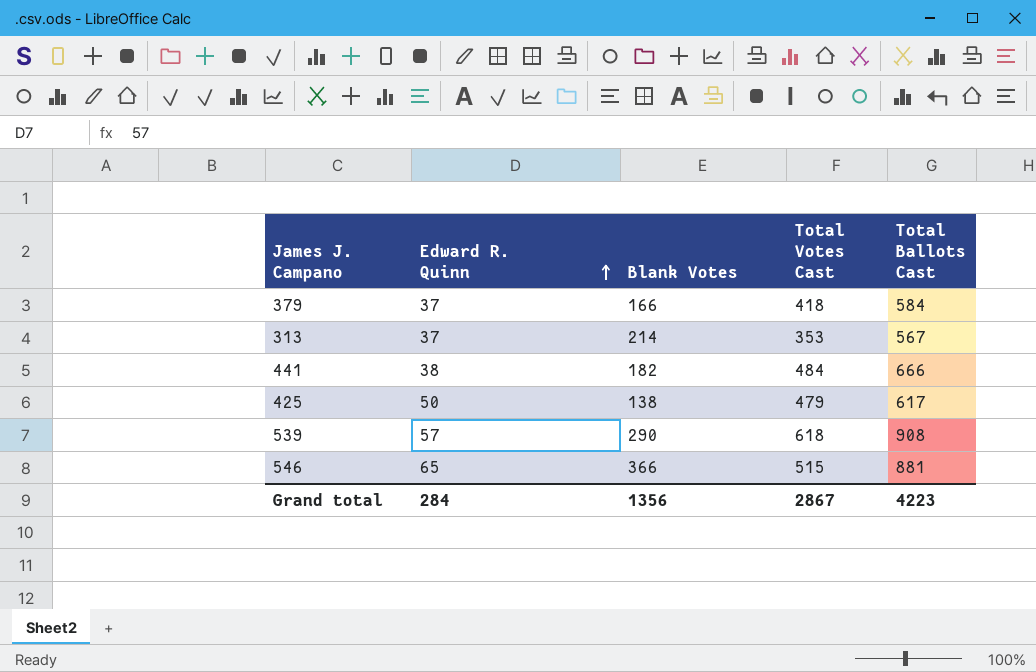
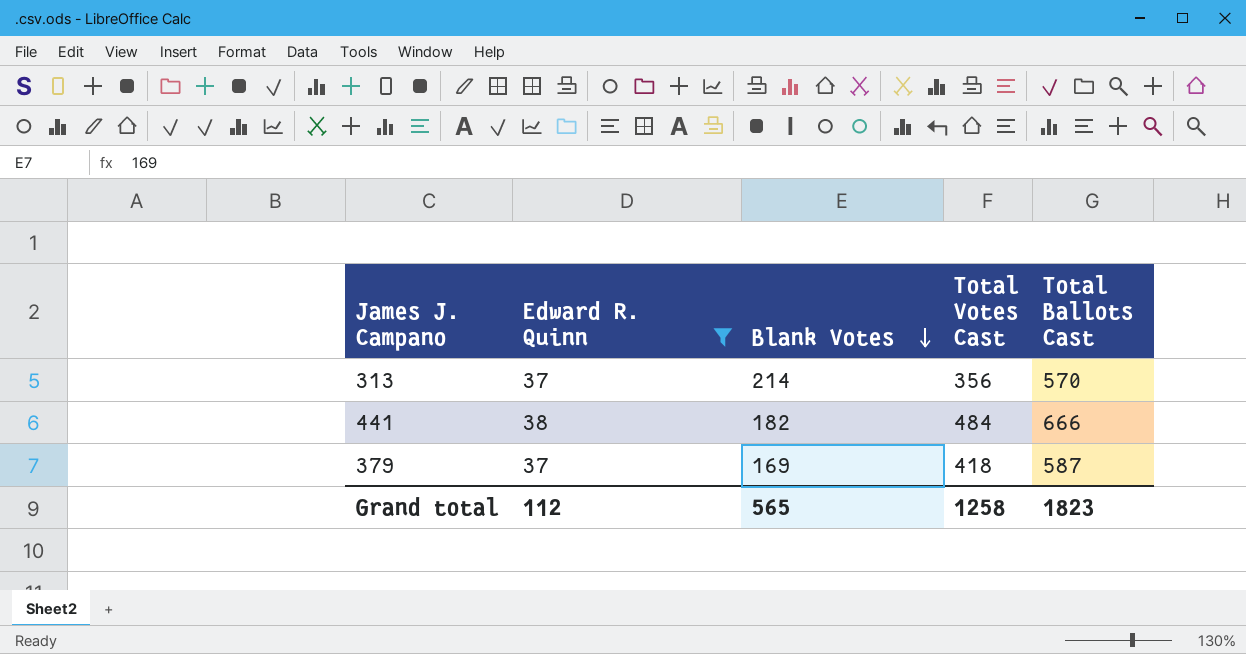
filter: none -> Edward R. Quinn <= 38
row order: Edward R. Quinn ascending -> Blank Votes descending
313 | Total Votes Cast: 353 -> 356
313 | Total Ballots Cast: 567 -> 570
379 | Blank Votes: 166 -> 169
379 | Total Ballots Cast: 584 -> 587
Grand total | Edward R. Quinn: 284 -> 112
Grand total | Blank Votes: 1356 -> 565
Grand total | Total Votes Cast: 2867 -> 1258
Grand total | Total Ballots Cast: 4223 -> 1823

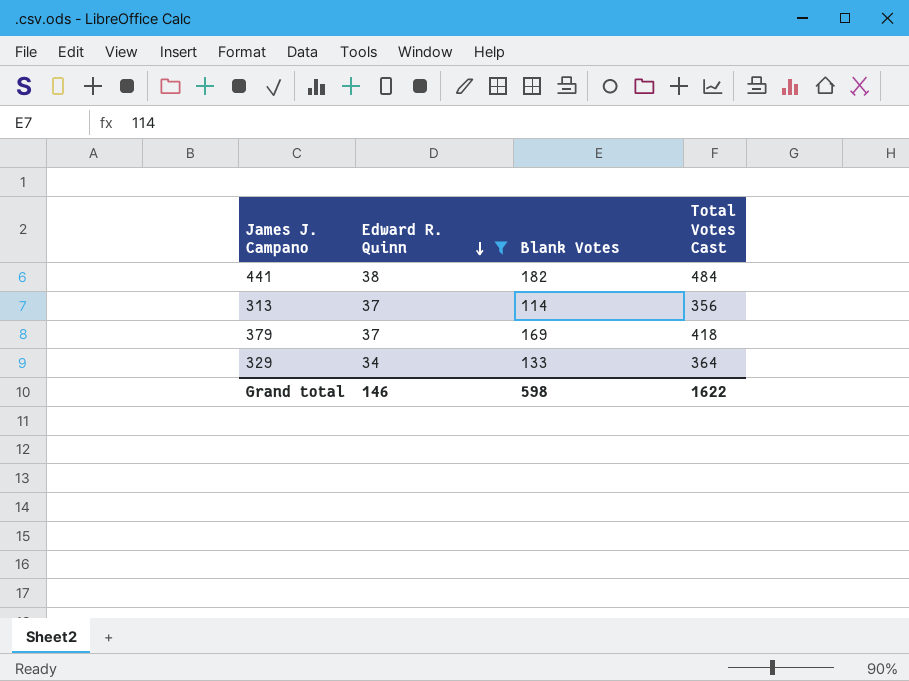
row order: Blank Votes descending -> Edward R. Quinn descending
column Total Ballots Cast | formula: [Blank Votes] + [Total Votes Cast] -> none
313 | Blank Votes: 214 -> 114
row 329: none -> 34 | 133 | 364
Grand total | Edward R. Quinn: 112 -> 146
Grand total | Blank Votes: 565 -> 598
Grand total | Total Votes Cast: 1258 -> 1622

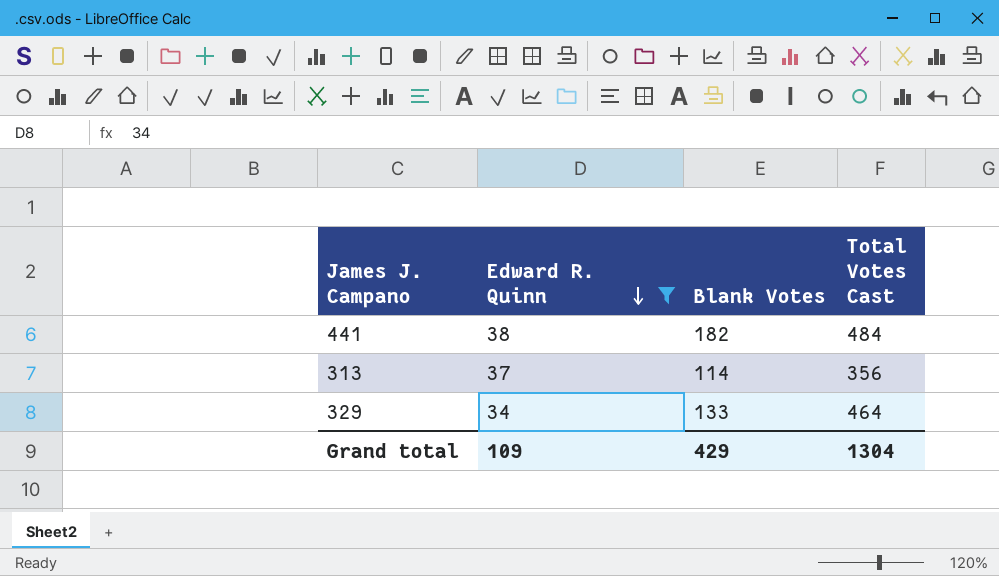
row 379: 37 | 169 | 418 -> none
329 | Total Votes Cast: 364 -> 464
Grand total | Edward R. Quinn: 146 -> 109
Grand total | Blank Votes: 598 -> 429
Grand total | Total Votes Cast: 1622 -> 1304

